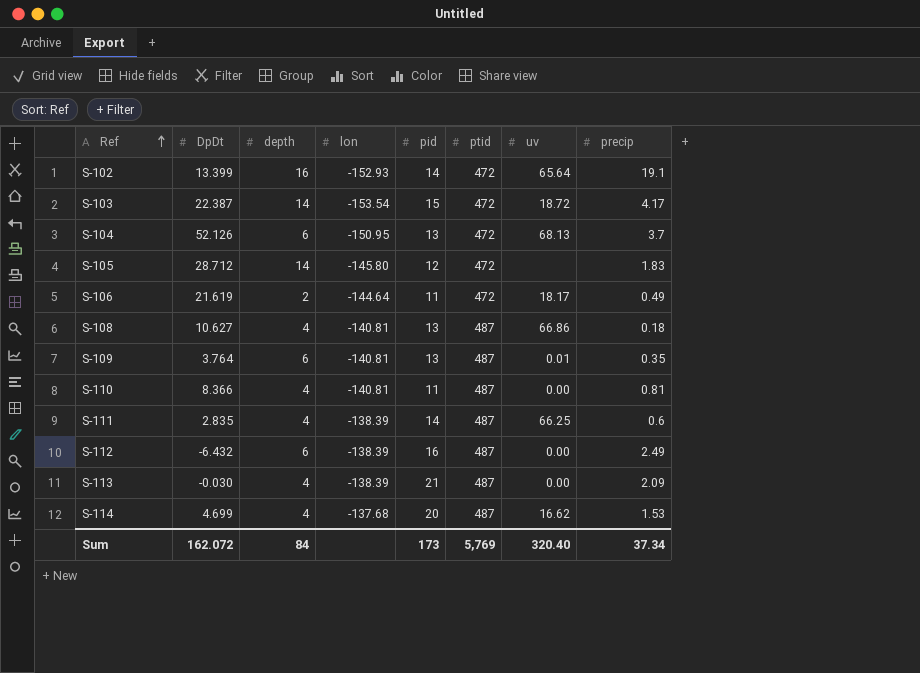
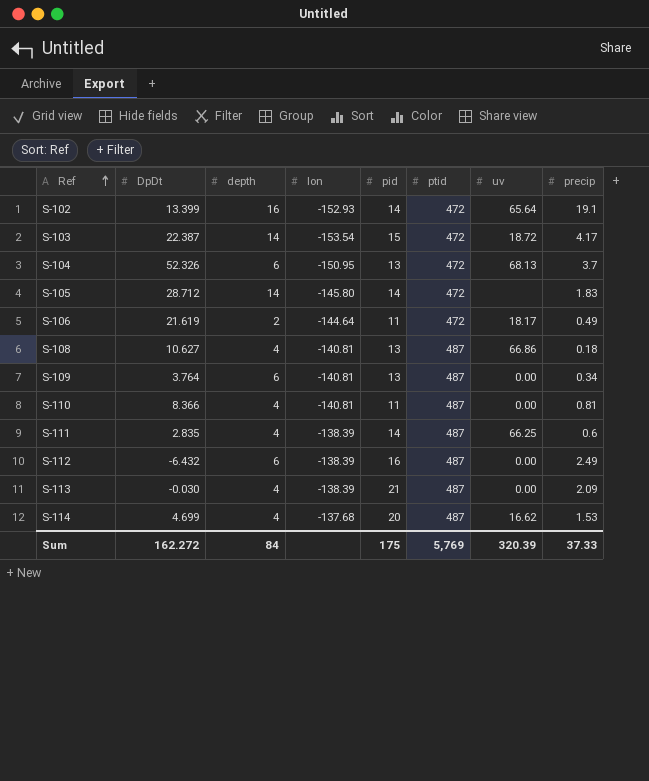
S-104 | DpDt: 52.126 -> 52.326
S-105 | pid: 12 -> 14
S-109 | uv: 0.01 -> 0.00
S-109 | precip: 0.35 -> 0.34
Sum | DpDt: 162.072 -> 162.272
Sum | pid: 173 -> 175
Sum | uv: 320.40 -> 320.39
Sum | precip: 37.34 -> 37.33

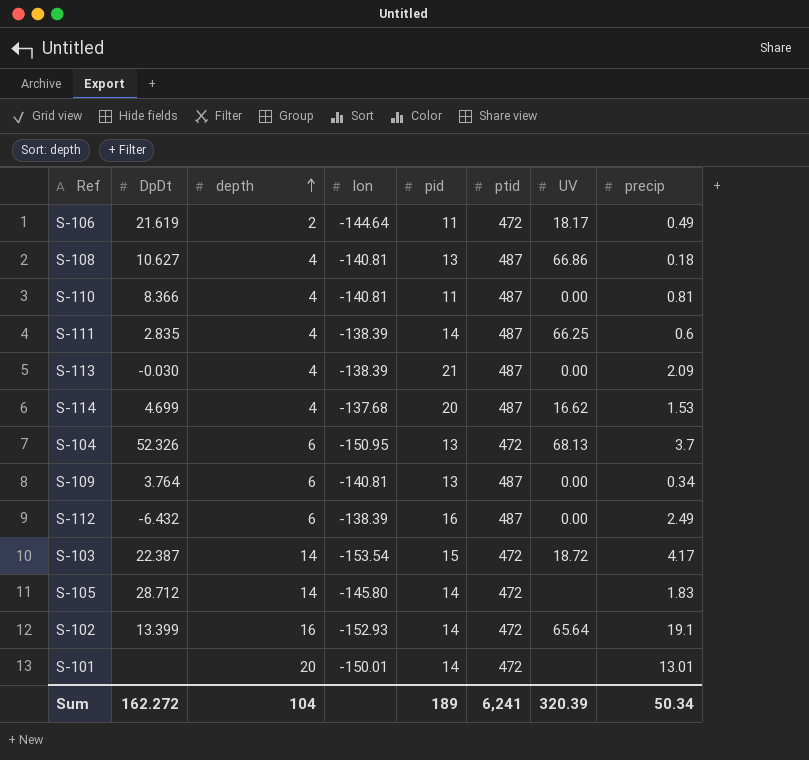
row order: Ref ascending -> depth ascending
column name: uv -> UV
row S-101: none -> none | 20 | -150.01 | 14 | 472 | none | 13.01
Sum | depth: 84 -> 104
Sum | pid: 175 -> 189
Sum | ptid: 5,769 -> 6,241
Sum | precip: 37.33 -> 50.34

